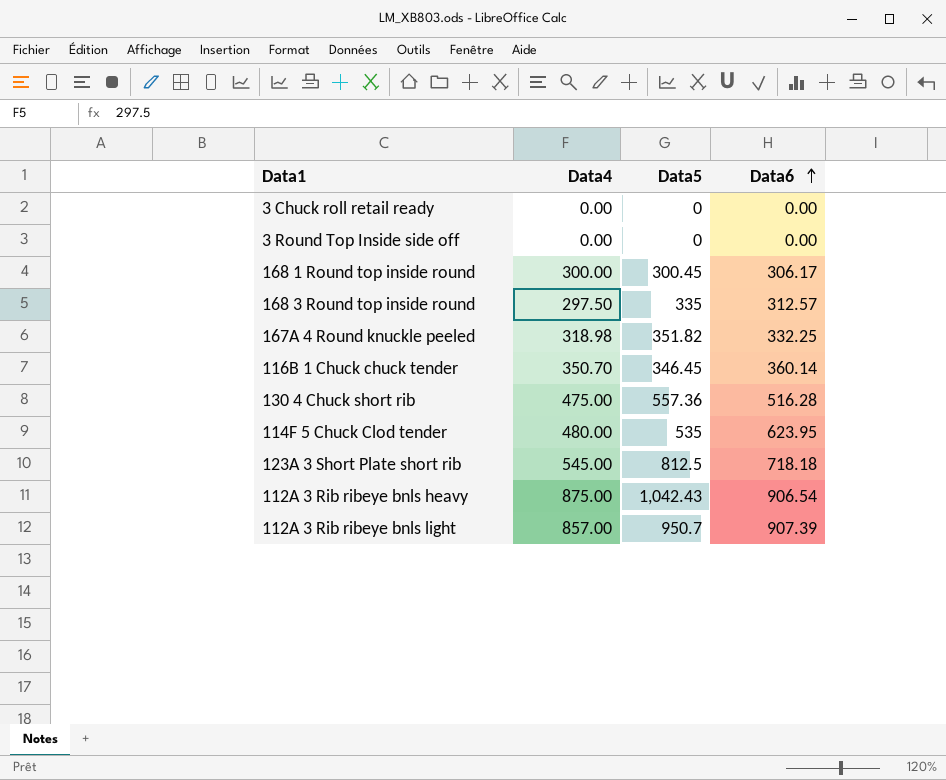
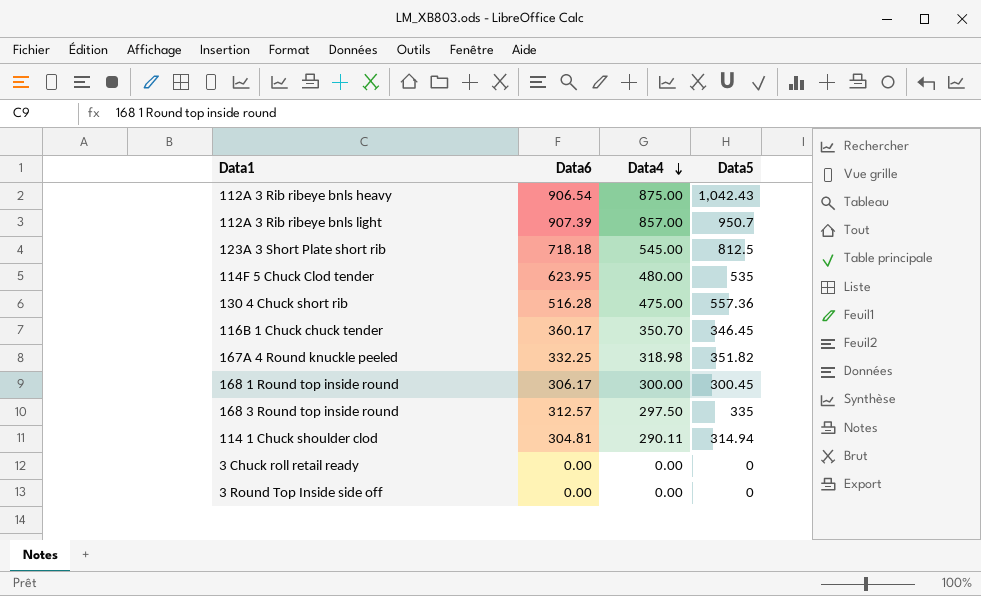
row order: Data6 ascending -> Data4 descending
column Data6 | position: 4 -> 2
116B 1 Chuck chuck tender | Data6: 360.14 -> 360.17
row 114 1 Chuck shoulder clod: none -> 304.81 | 290.11 | 314.94

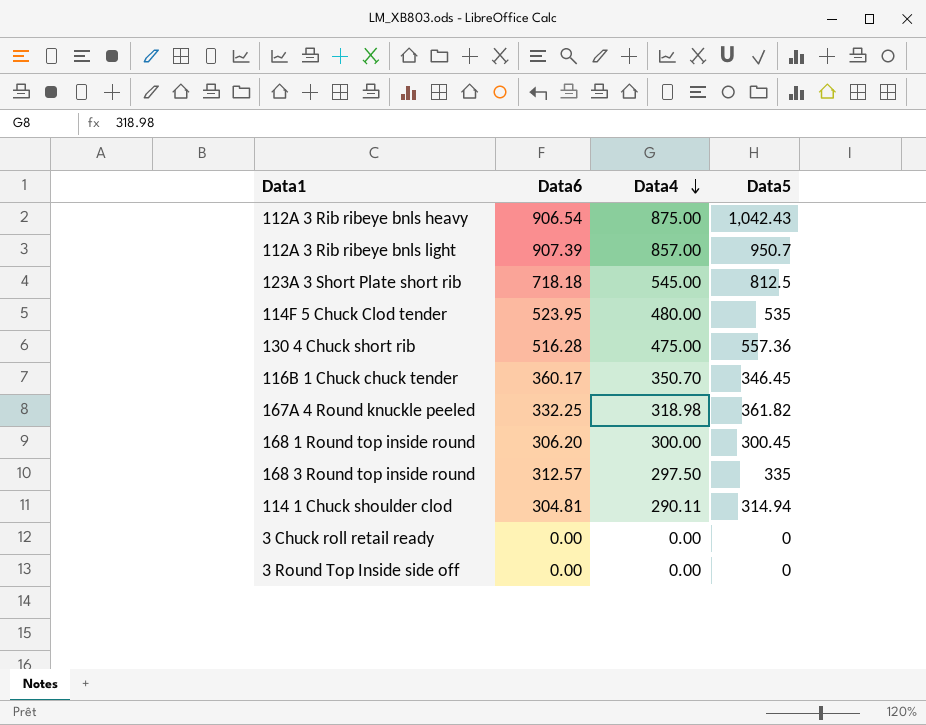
114F 5 Chuck Clod tender | Data6: 623.95 -> 523.95
167A 4 Round knuckle peeled | Data5: 351.82 -> 361.82
168 1 Round top inside round | Data6: 306.17 -> 306.20

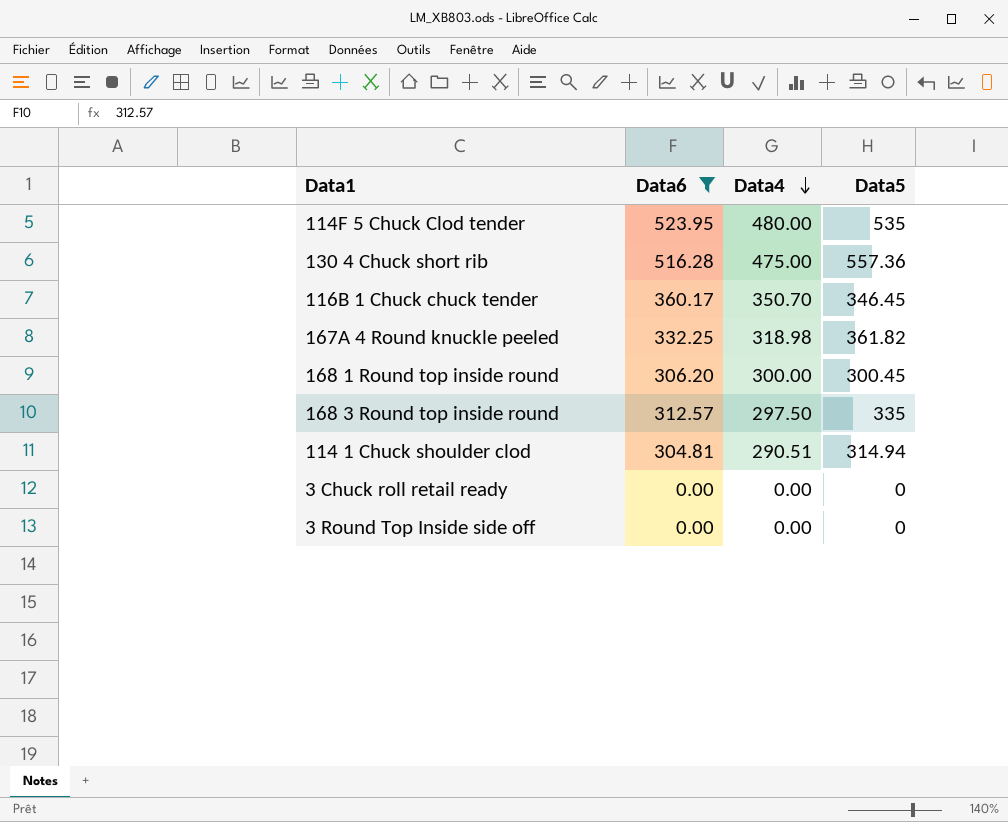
filter: none -> Data6 <= 523.95
114 1 Chuck shoulder clod | Data4: 290.11 -> 290.51

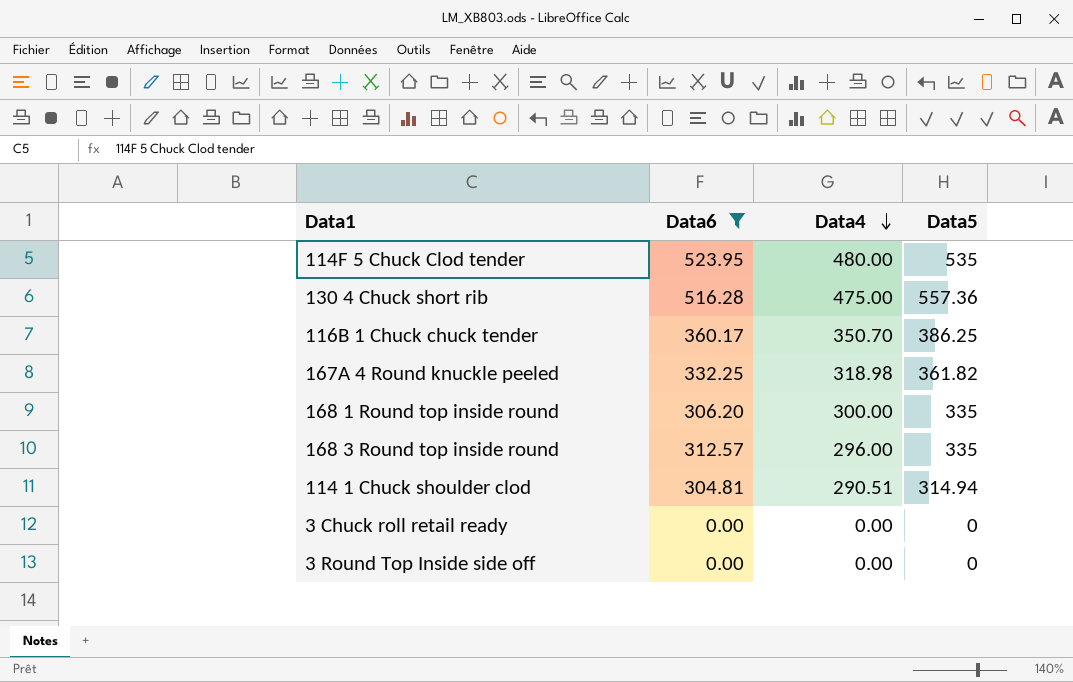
116B 1 Chuck chuck tender | Data5: 346.45 -> 386.25
168 1 Round top inside round | Data5: 300.45 -> 335
168 3 Round top inside round | Data4: 297.50 -> 296.00

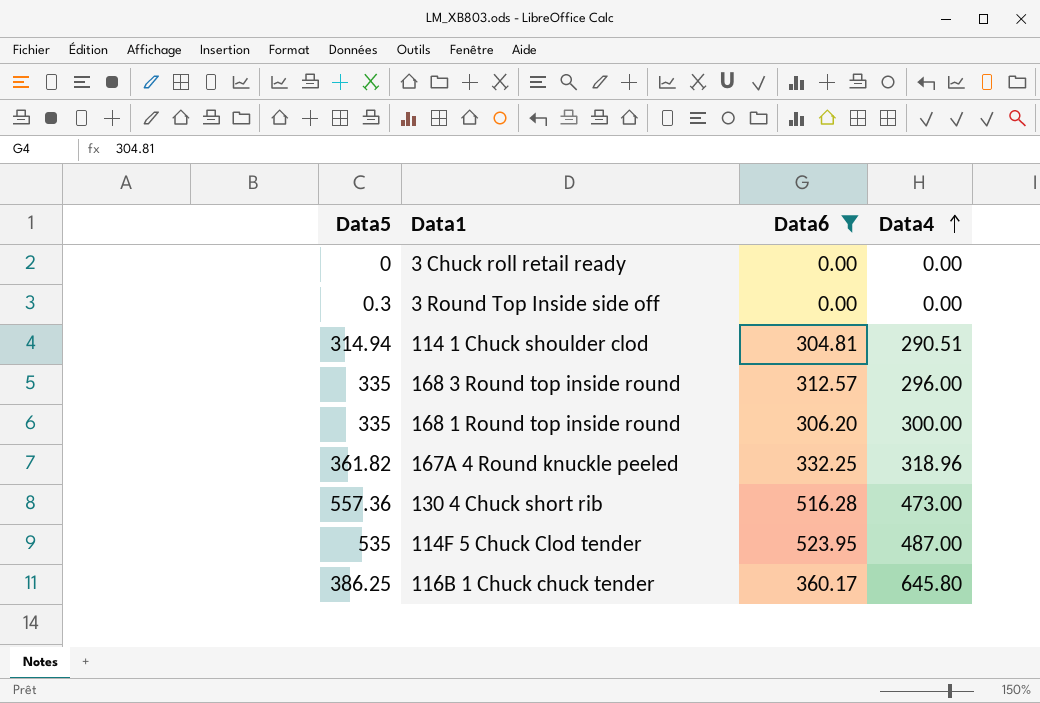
row order: Data4 descending -> Data4 ascending
column Data5 | position: 4 -> 1
3 Round Top Inside side off | Data5: 0 -> 0.3
167A 4 Round knuckle peeled | Data4: 318.98 -> 318.96
130 4 Chuck short rib | Data4: 475.00 -> 473.00
114F 5 Chuck Clod tender | Data4: 480.00 -> 487.00
116B 1 Chuck chuck tender | Data4: 350.70 -> 645.80

